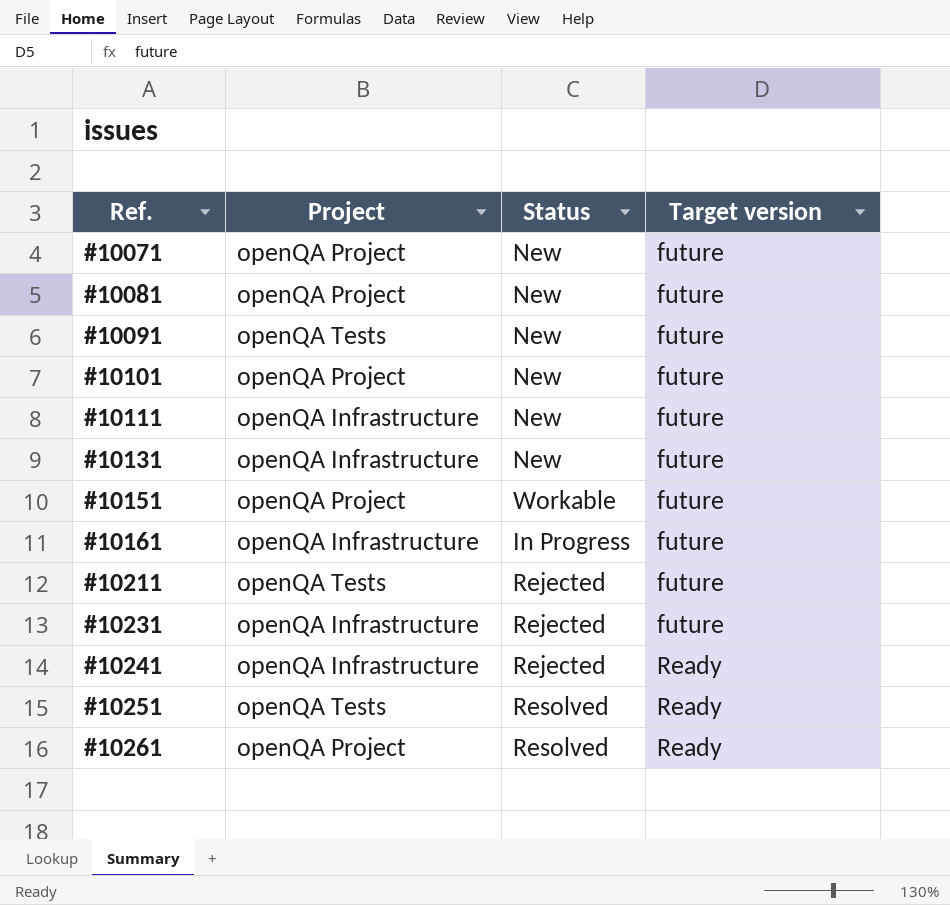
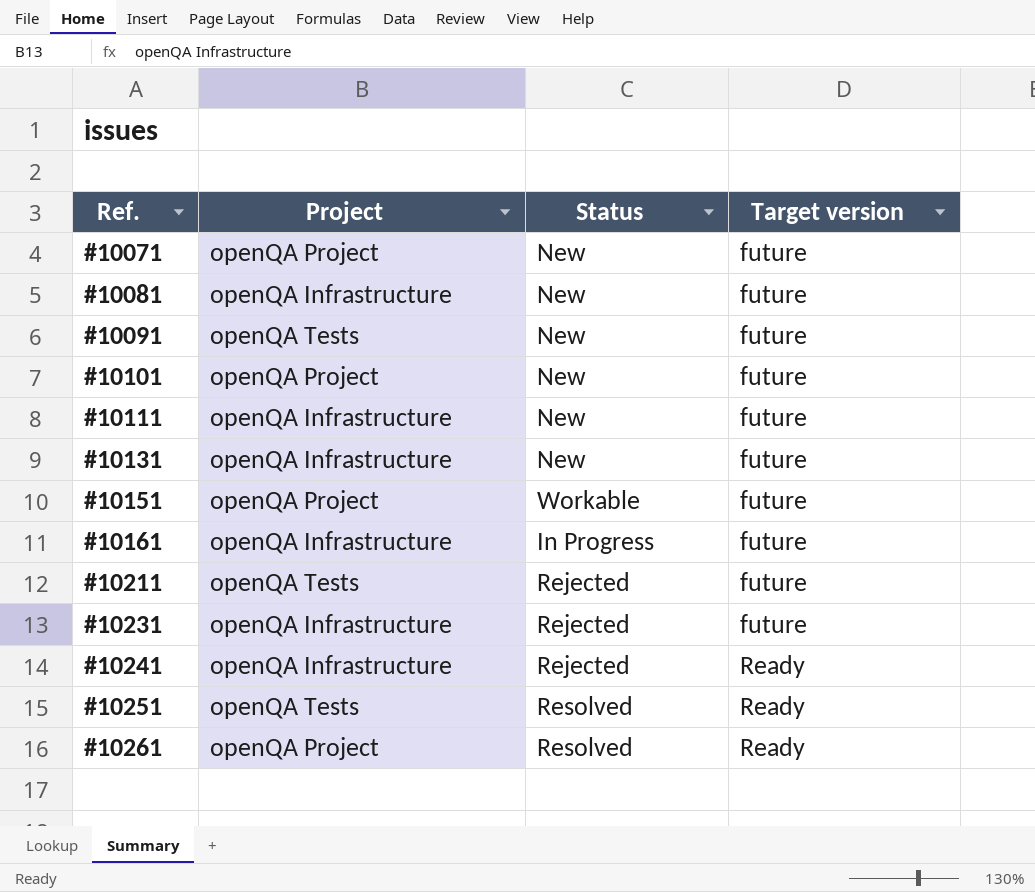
#10081 | Project: openQA Project -> openQA Infrastructure

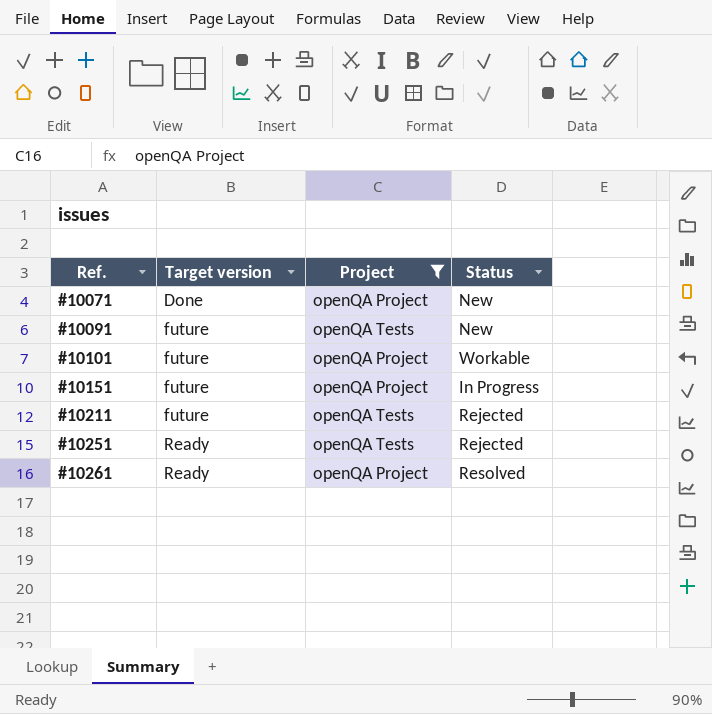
filter: none -> Project != openQA Infrastructure
column Target version | position: 4 -> 2
#10071 | Target version: future -> Done
#10101 | Status: New -> Workable
#10151 | Status: Workable -> In Progress
#10251 | Status: Resolved -> Rejected

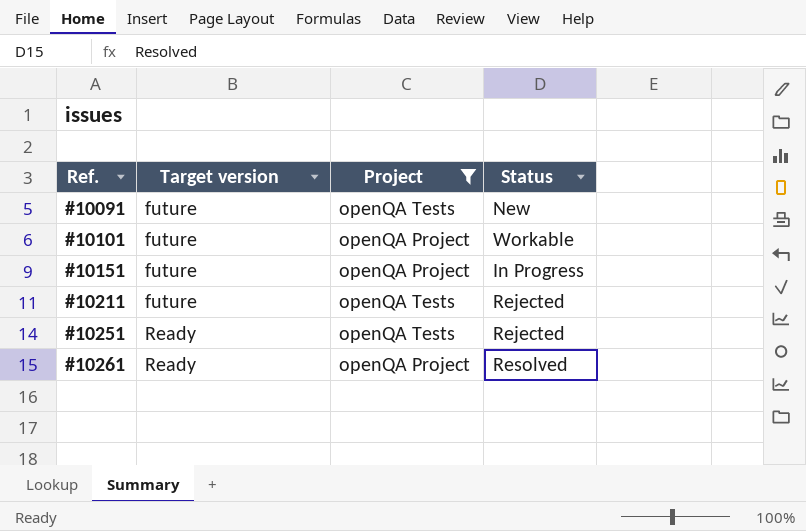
row #10071: Done | openQA Project | New -> none

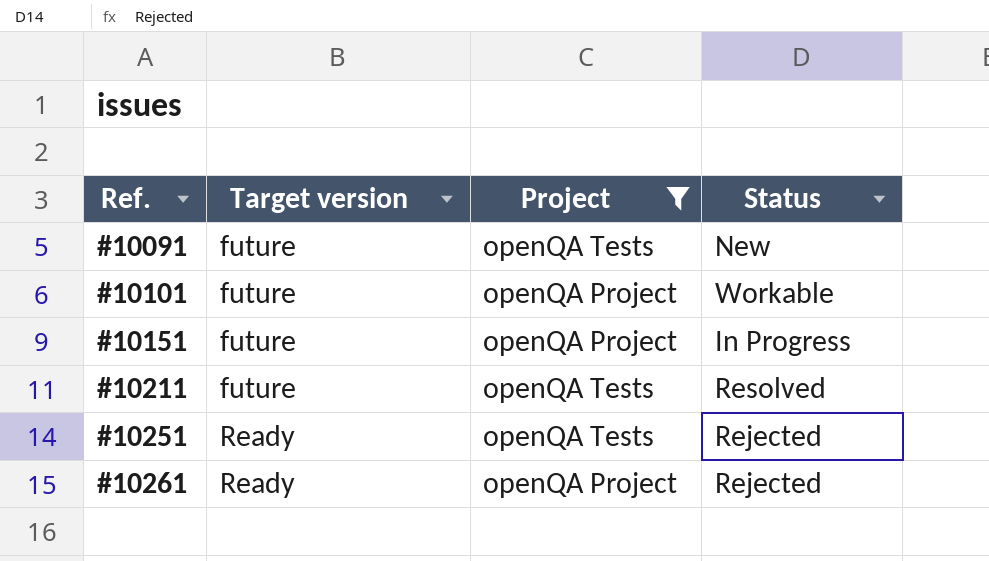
#10211 | Status: Rejected -> Resolved
#10261 | Status: Resolved -> Rejected

